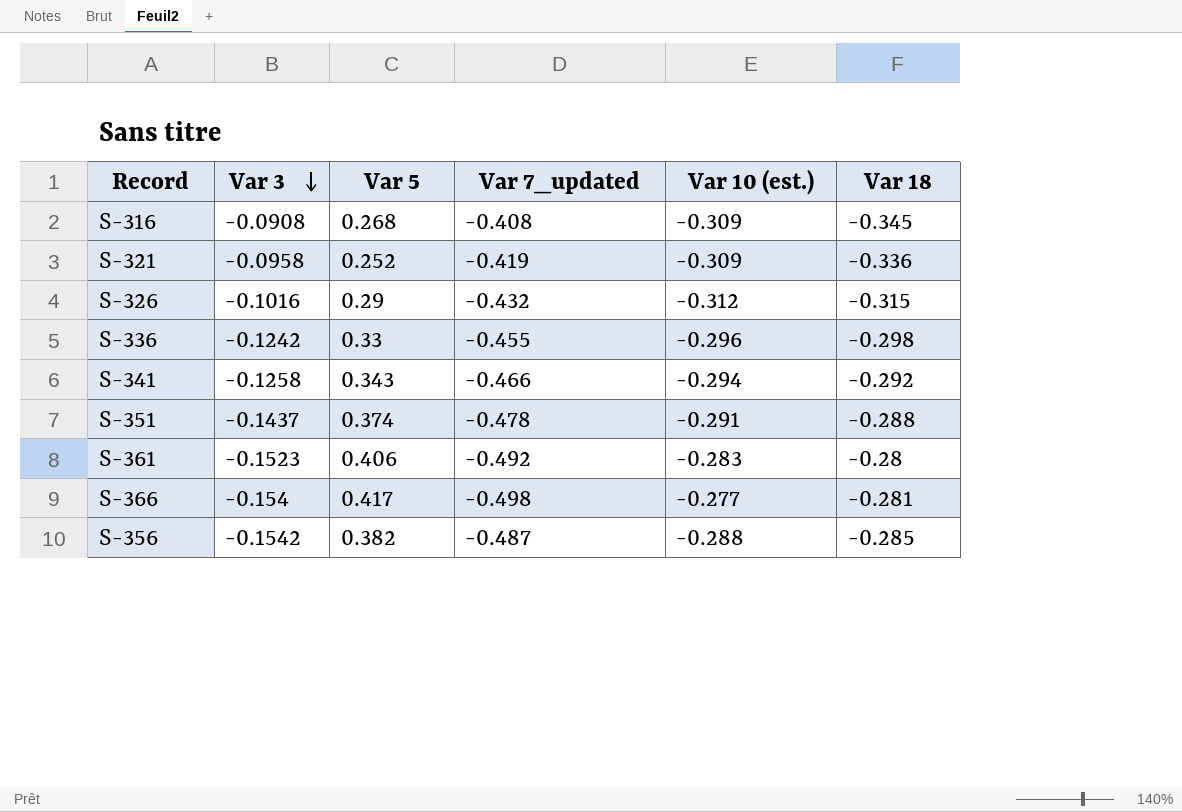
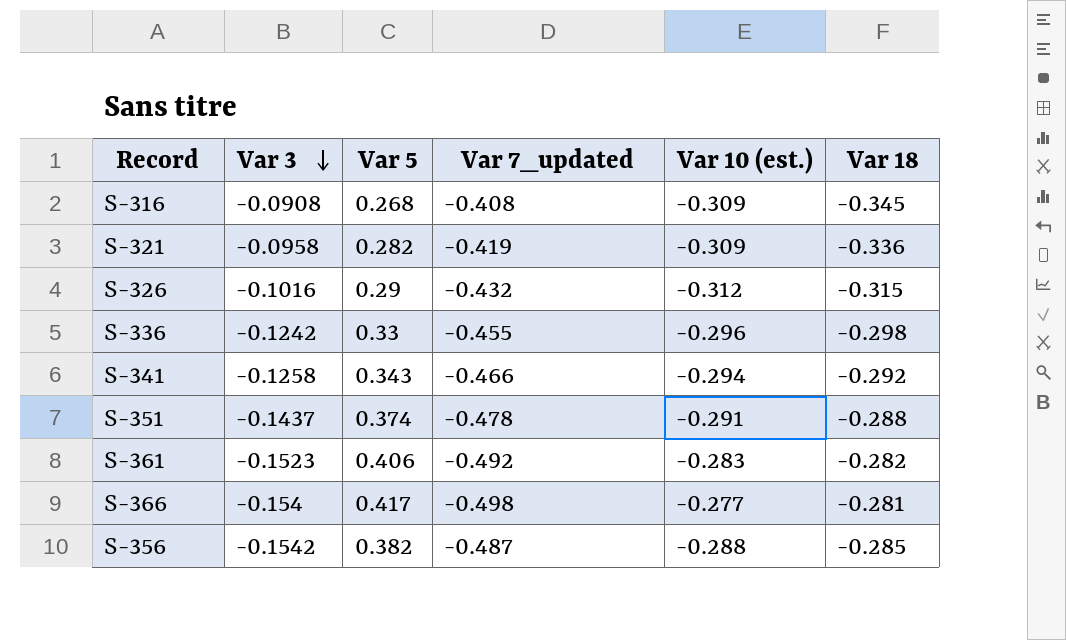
S-321 | Var 5: 0.252 -> 0.282
S-361 | Var 18: -0.28 -> -0.282

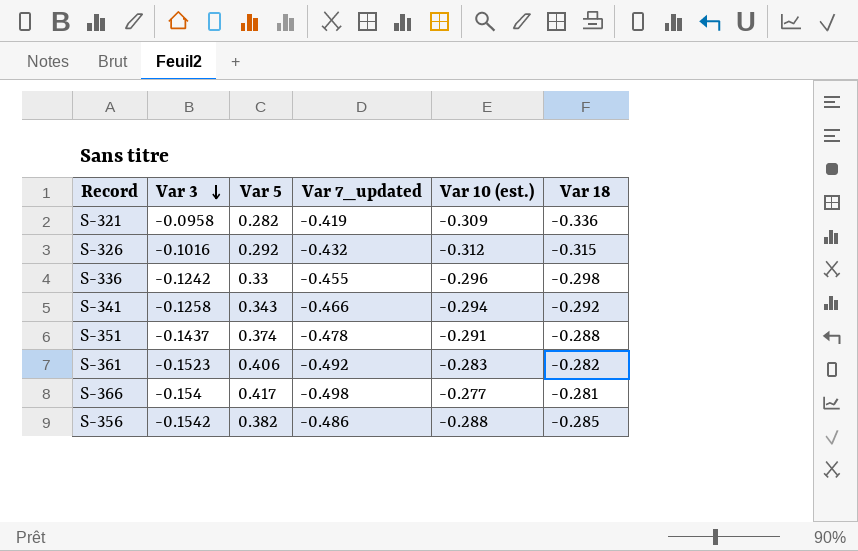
row S-316: -0.0908 | 0.268 | -0.408 | -0.309 | -0.345 -> none
S-326 | Var 5: 0.29 -> 0.292
S-356 | Var 7_updated: -0.487 -> -0.486

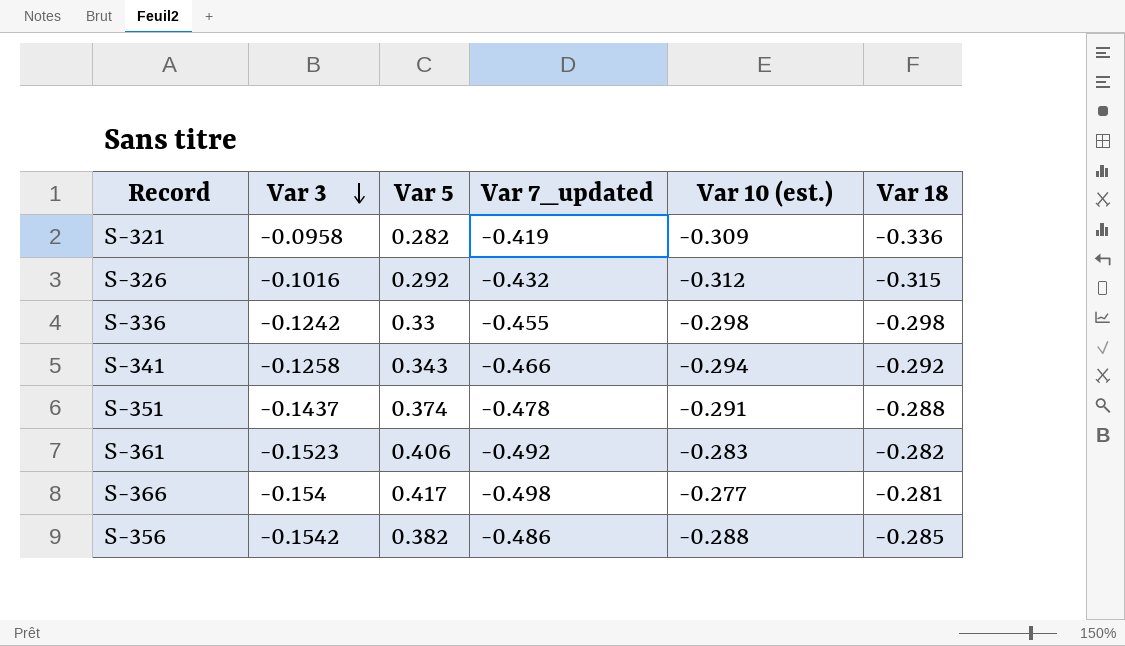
S-336 | Var 10 (est.): -0.296 -> -0.298

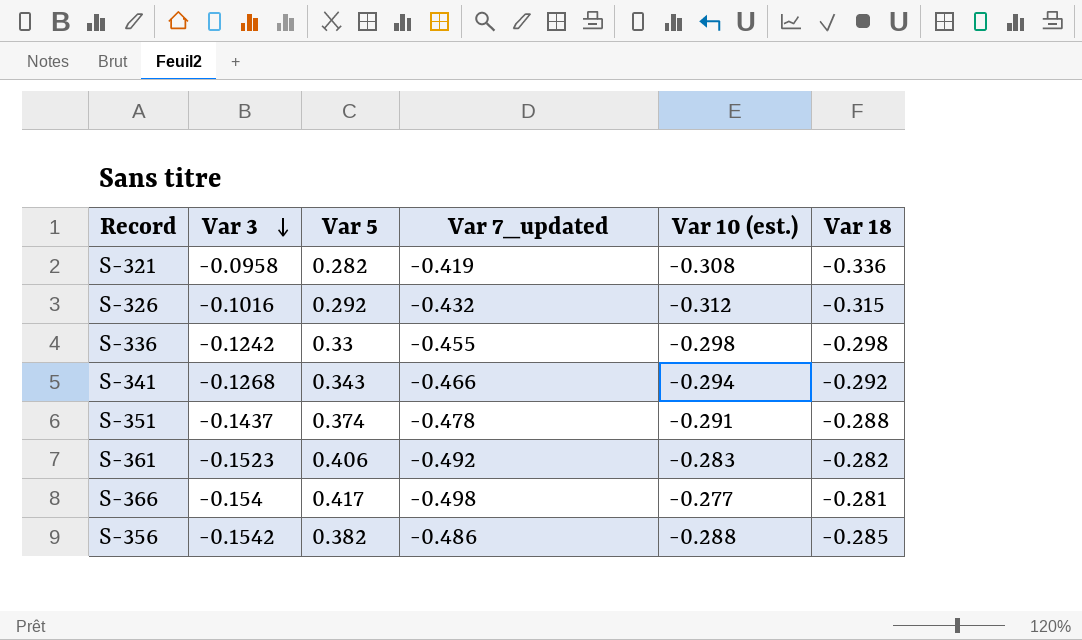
S-321 | Var 10 (est.): -0.309 -> -0.308
S-341 | Var 3: -0.1258 -> -0.1268

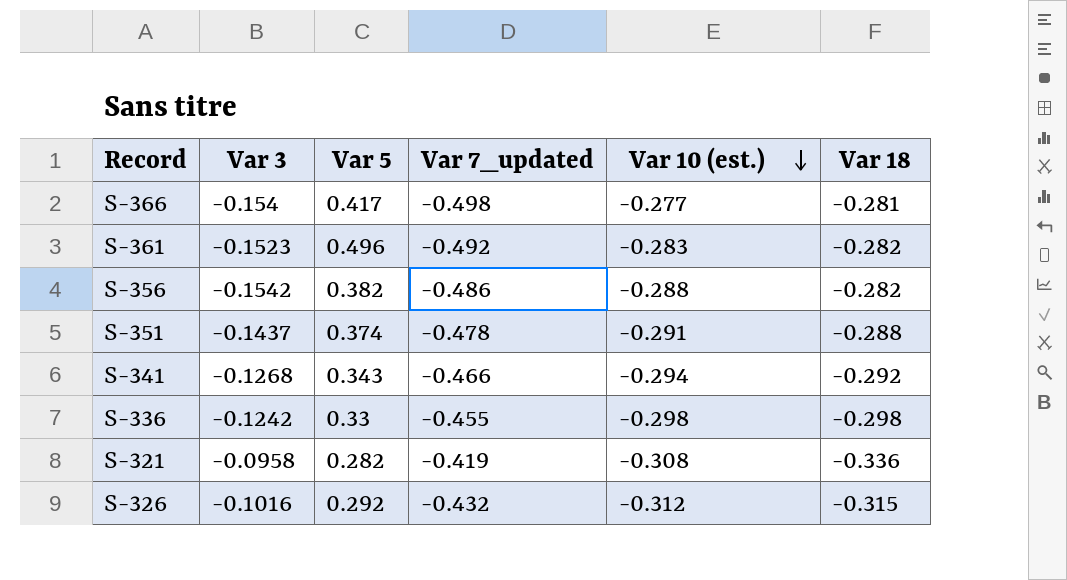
row order: Var 3 descending -> Var 10 (est.) descending
S-361 | Var 5: 0.406 -> 0.496
S-356 | Var 18: -0.285 -> -0.282

